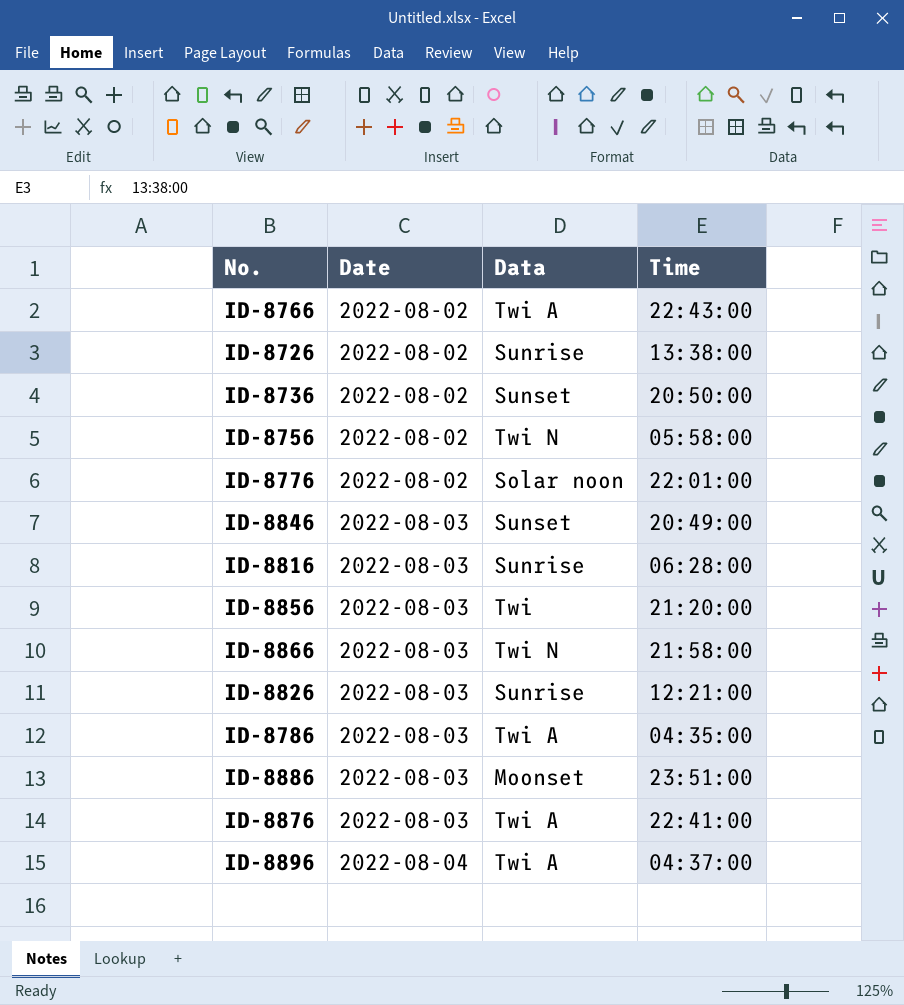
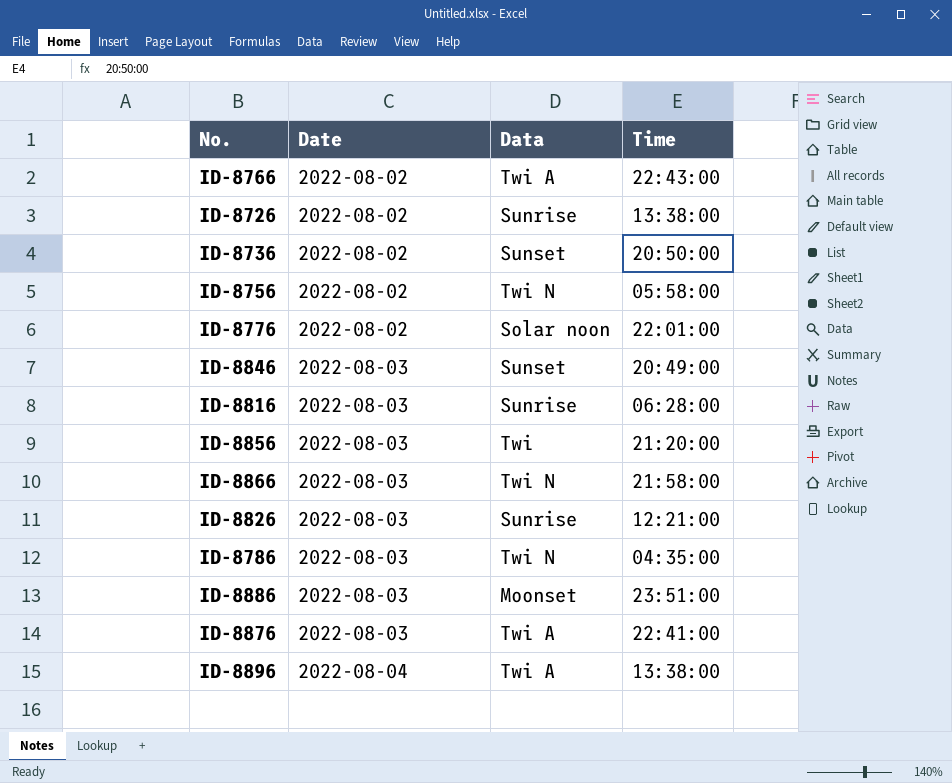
ID-8786 | Data: Twi A -> Twi N
ID-8896 | Time: 04:37:00 -> 13:38:00

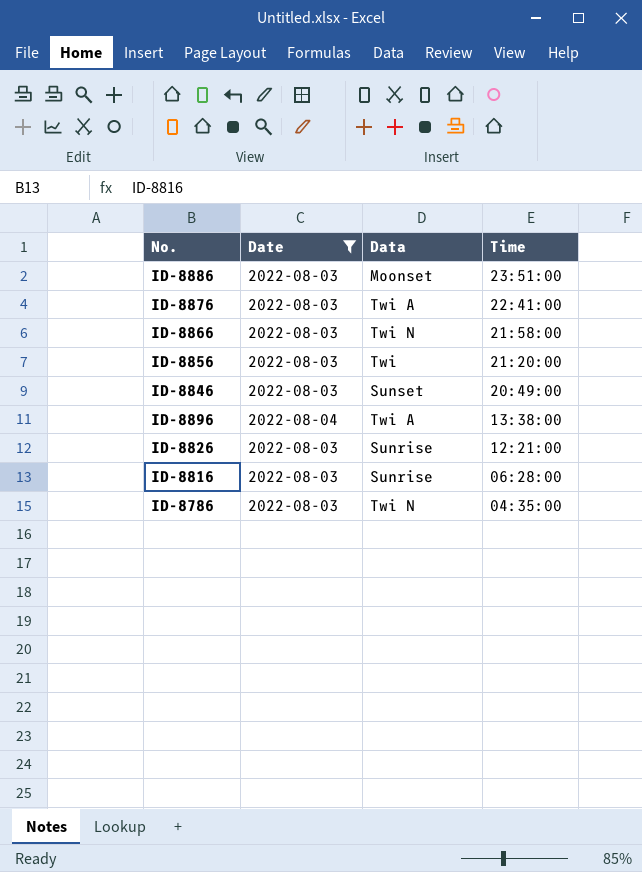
filter: none -> Date != 2022-08-02
row order: Date ascending -> Time descending

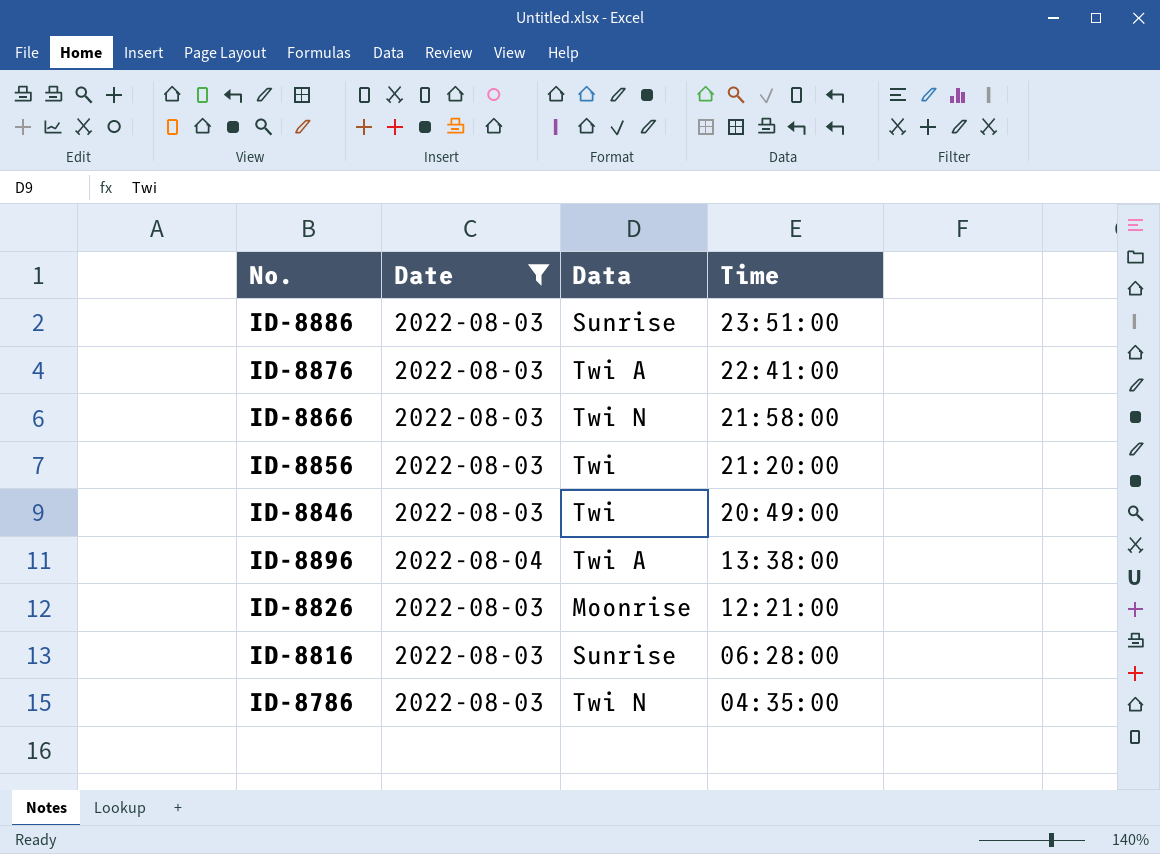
ID-8886 | Data: Moonset -> Sunrise
ID-8846 | Data: Sunset -> Twi
ID-8826 | Data: Sunrise -> Moonrise

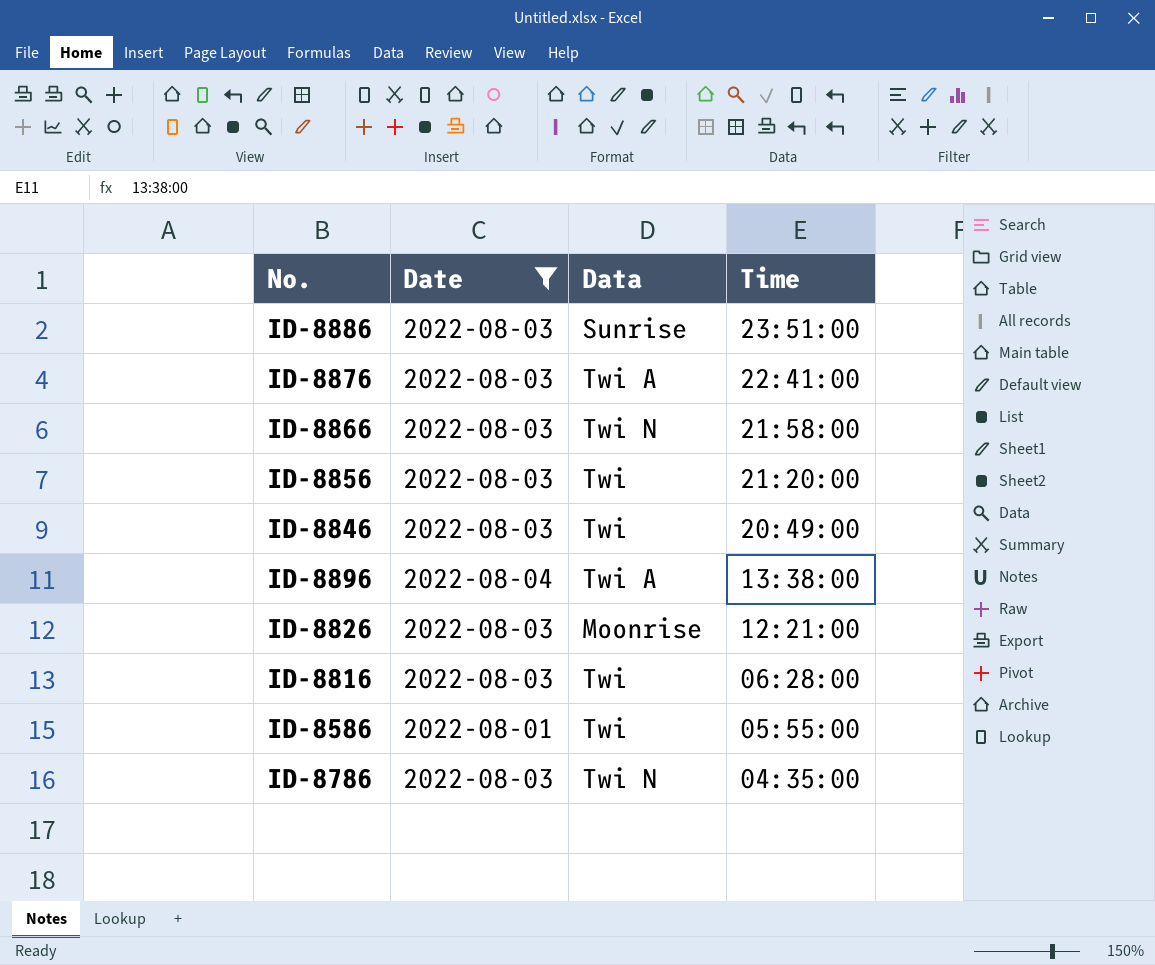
ID-8816 | Data: Sunrise -> Twi
row ID-8586: none -> 2022-08-01 | Twi | 05:55:00

